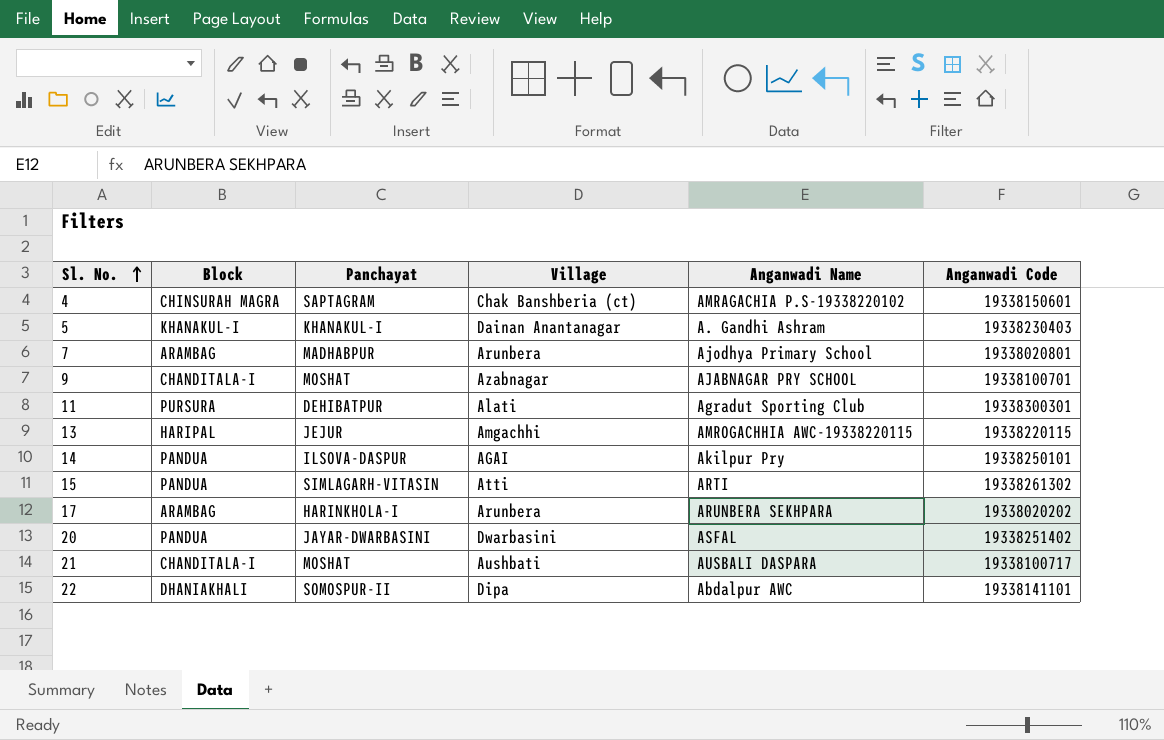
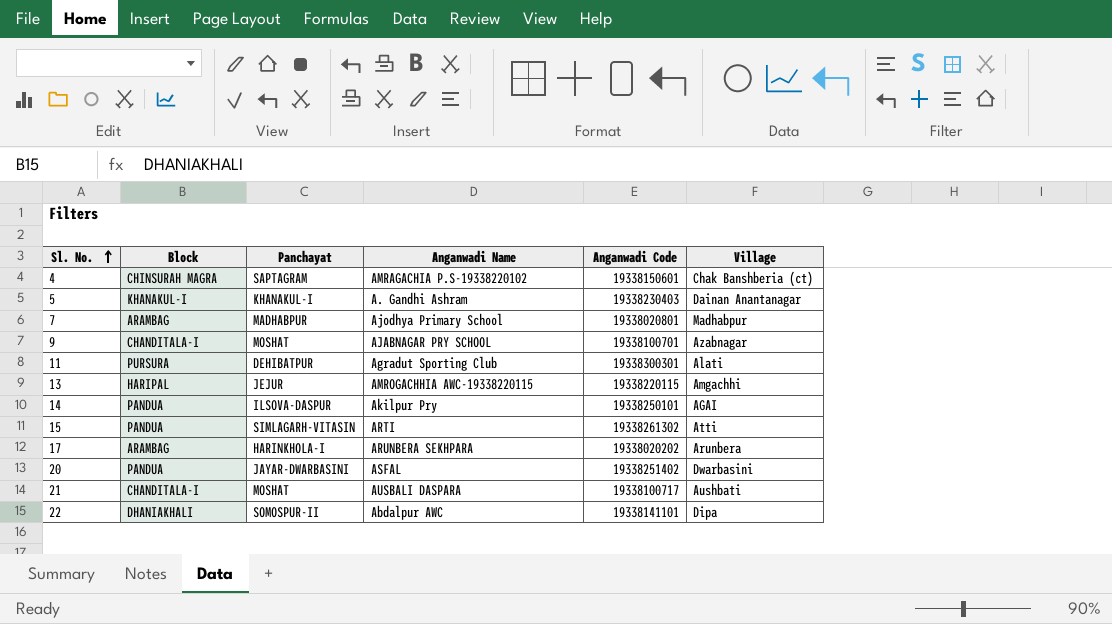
column Village | position: 4 -> 6
7 | Village: Arunbera -> Madhabpur

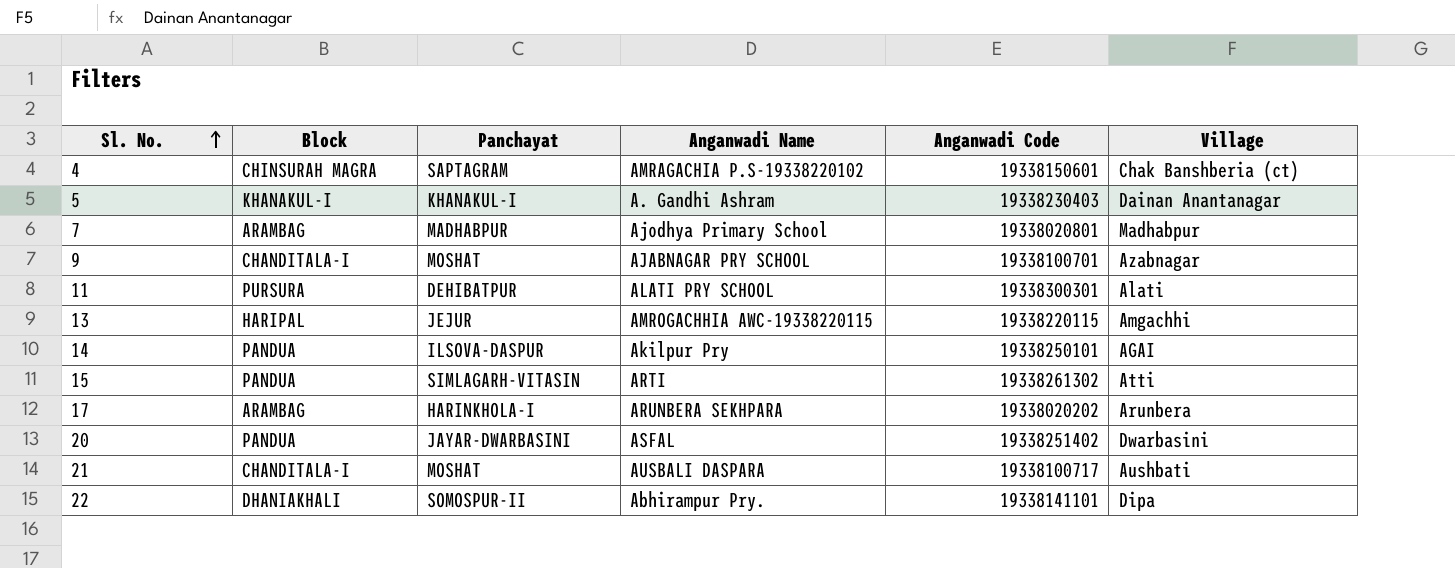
11 | Anganwadi Name: Agradut Sporting Club -> ALATI PRY SCHOOL
22 | Anganwadi Name: Abdalpur AWC -> Abhirampur Pry.

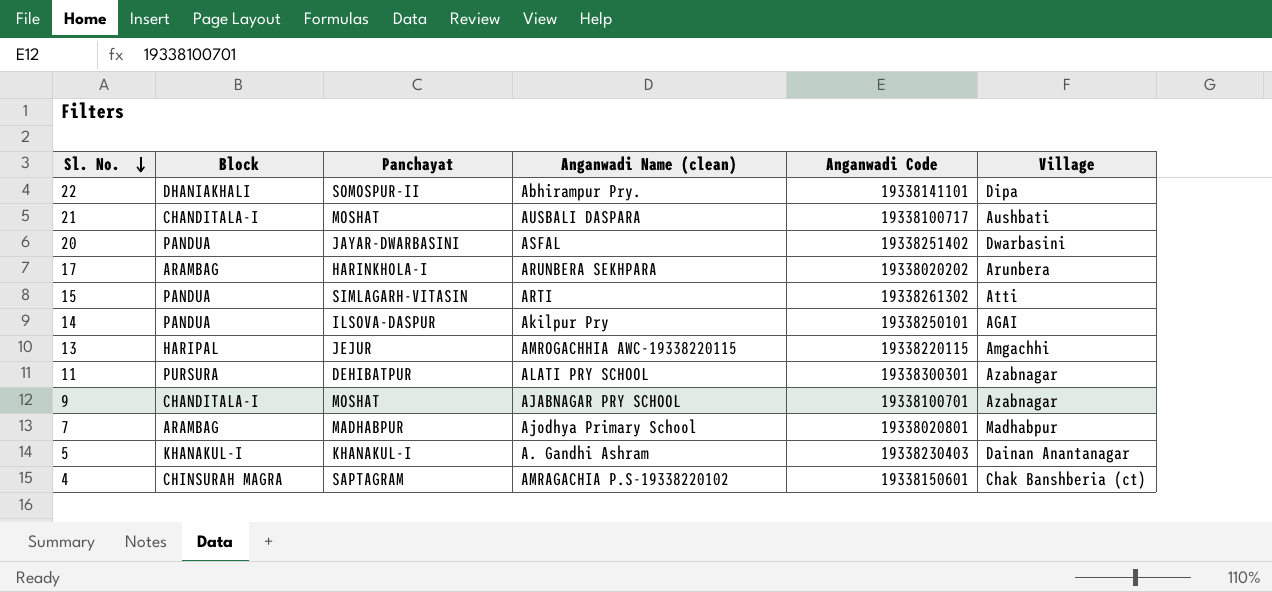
row order: Sl. No. ascending -> Sl. No. descending
column name: Anganwadi Name -> Anganwadi Name (clean)
11 | Village: Alati -> Azabnagar

